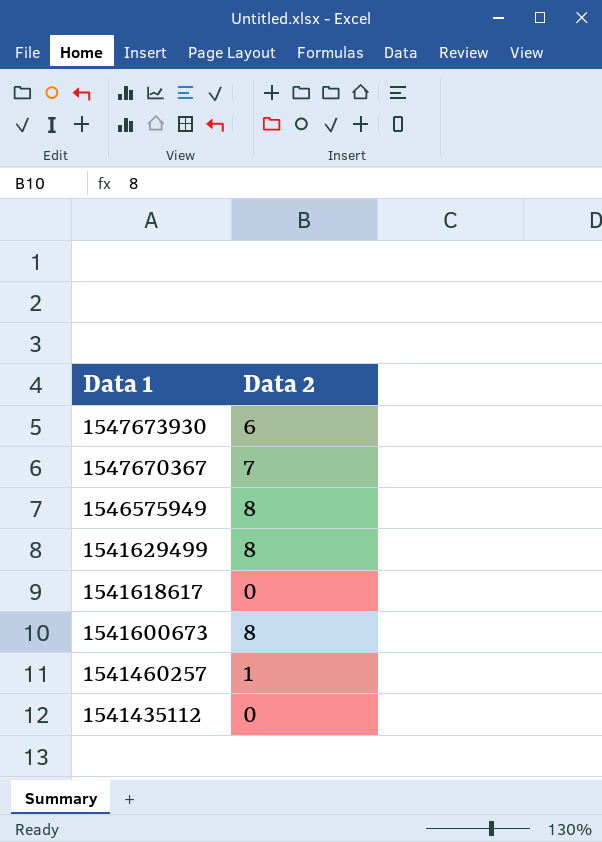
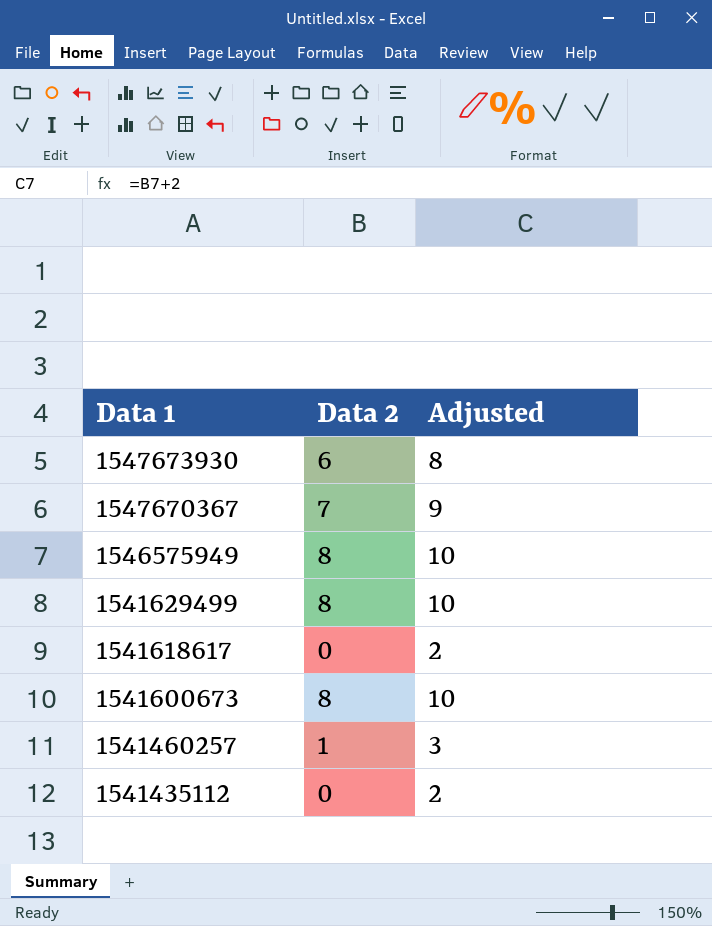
column Adjusted | formula: none -> [Data 2] + 2

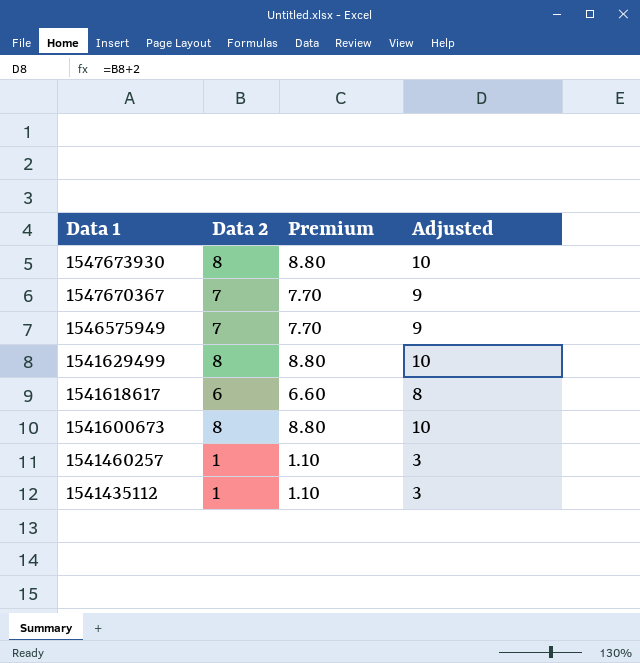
column Premium | formula: none -> [Data 2] * 1.1
1547673930 | Data 2: 6 -> 8
1547673930 | Adjusted: 8 -> 10
1546575949 | Data 2: 8 -> 7
1546575949 | Adjusted: 10 -> 9
1541618617 | Data 2: 0 -> 6
1541618617 | Adjusted: 2 -> 8
1541435112 | Data 2: 0 -> 1
1541435112 | Adjusted: 2 -> 3

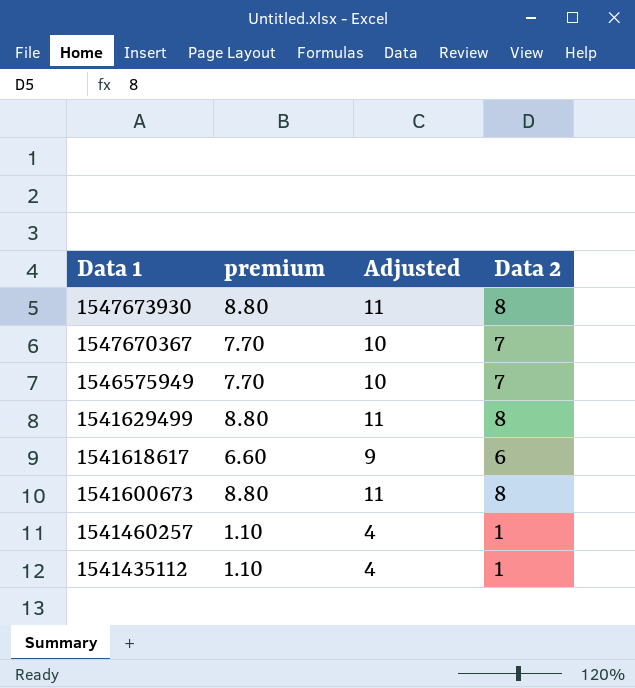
column name: Premium -> premium
column Adjusted | formula: [Data 2] + 2 -> [Data 2] + 3
column Data 2 | position: 2 -> 4

